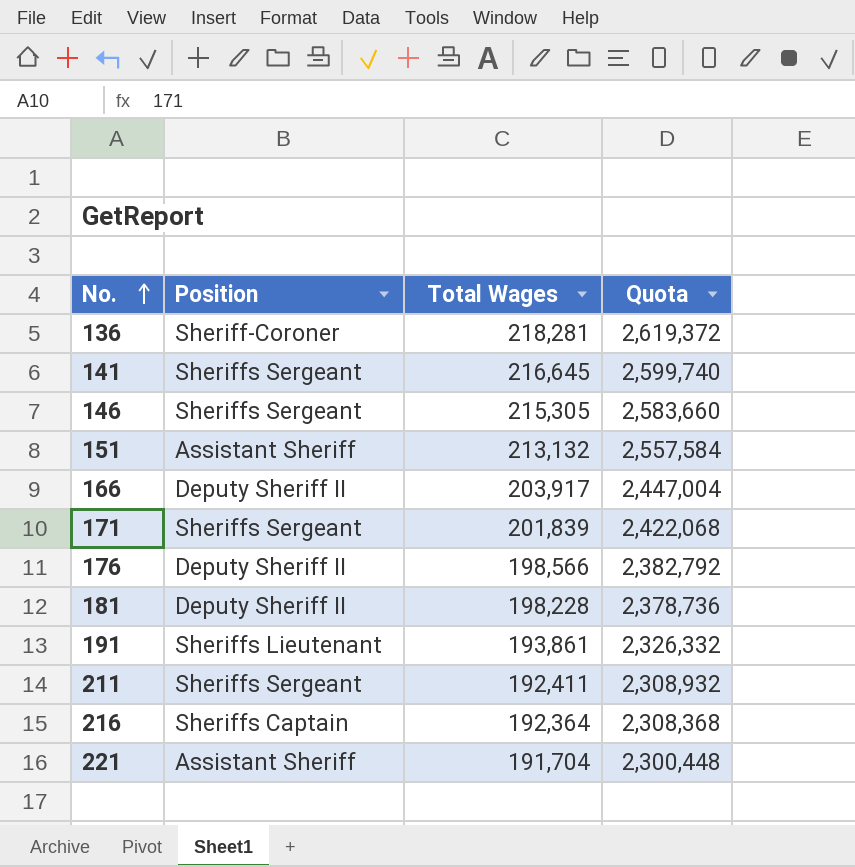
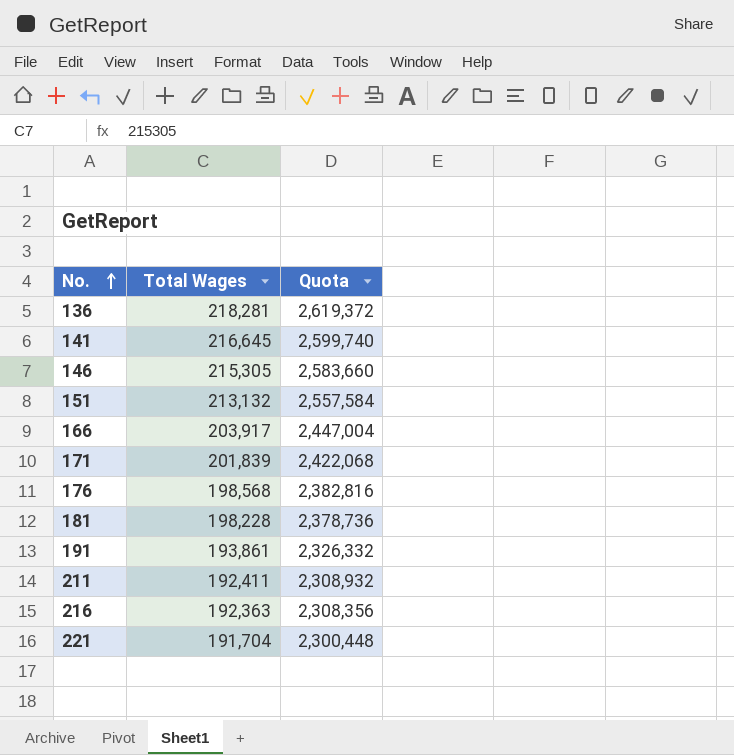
column Position | position: 2 -> none
176 | Total Wages: 198,566 -> 198,568
176 | Quota: 2,382,792 -> 2,382,816
216 | Total Wages: 192,364 -> 192,363
216 | Quota: 2,308,368 -> 2,308,356

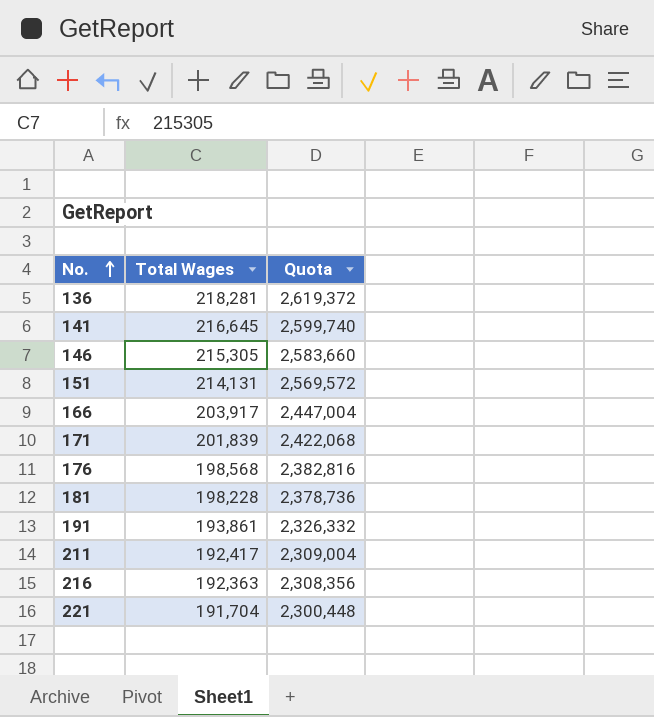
151 | Total Wages: 213,132 -> 214,131
151 | Quota: 2,557,584 -> 2,569,572
211 | Total Wages: 192,411 -> 192,417
211 | Quota: 2,308,932 -> 2,309,004

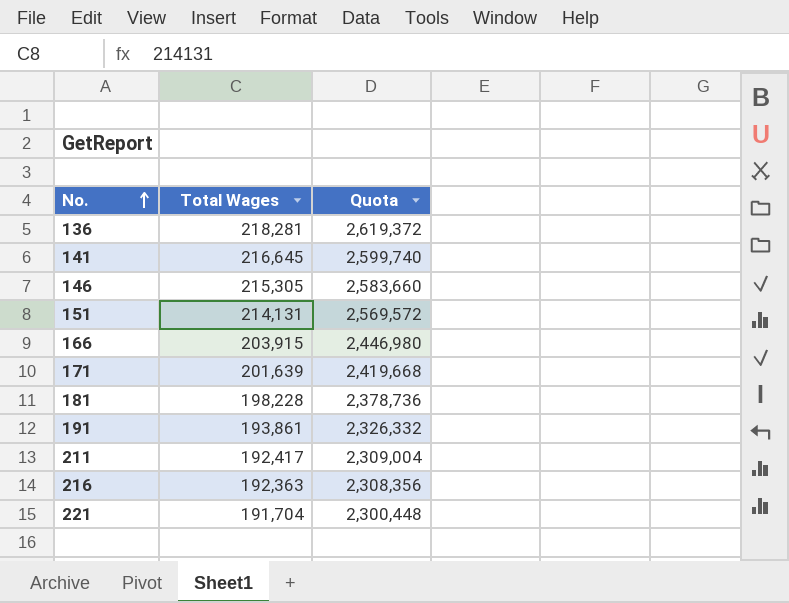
row 176: 198,568 | 2,382,816 -> none
166 | Total Wages: 203,917 -> 203,915
166 | Quota: 2,447,004 -> 2,446,980
171 | Total Wages: 201,839 -> 201,639
171 | Quota: 2,422,068 -> 2,419,668

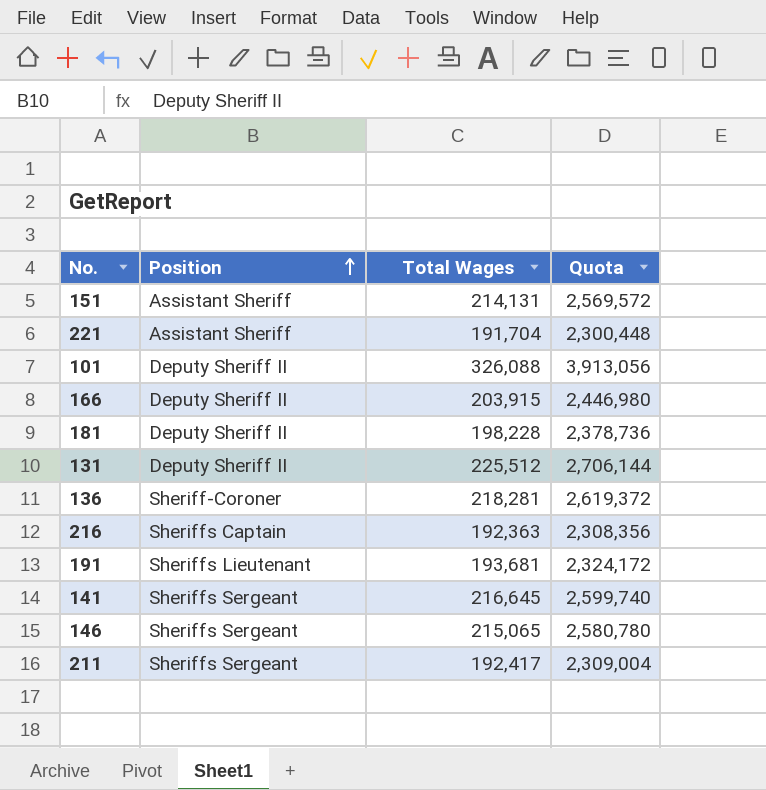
row order: No. ascending -> Position ascending
column Position | position: none -> 2
row 171: 201,639 | 2,419,668 -> none
row 101: none -> Deputy Sheriff II | 326,088 | 3,913,056
row 131: none -> Deputy Sheriff II | 225,512 | 2,706,144
191 | Total Wages: 193,861 -> 193,681
191 | Quota: 2,326,332 -> 2,324,172
146 | Total Wages: 215,305 -> 215,065
146 | Quota: 2,583,660 -> 2,580,780

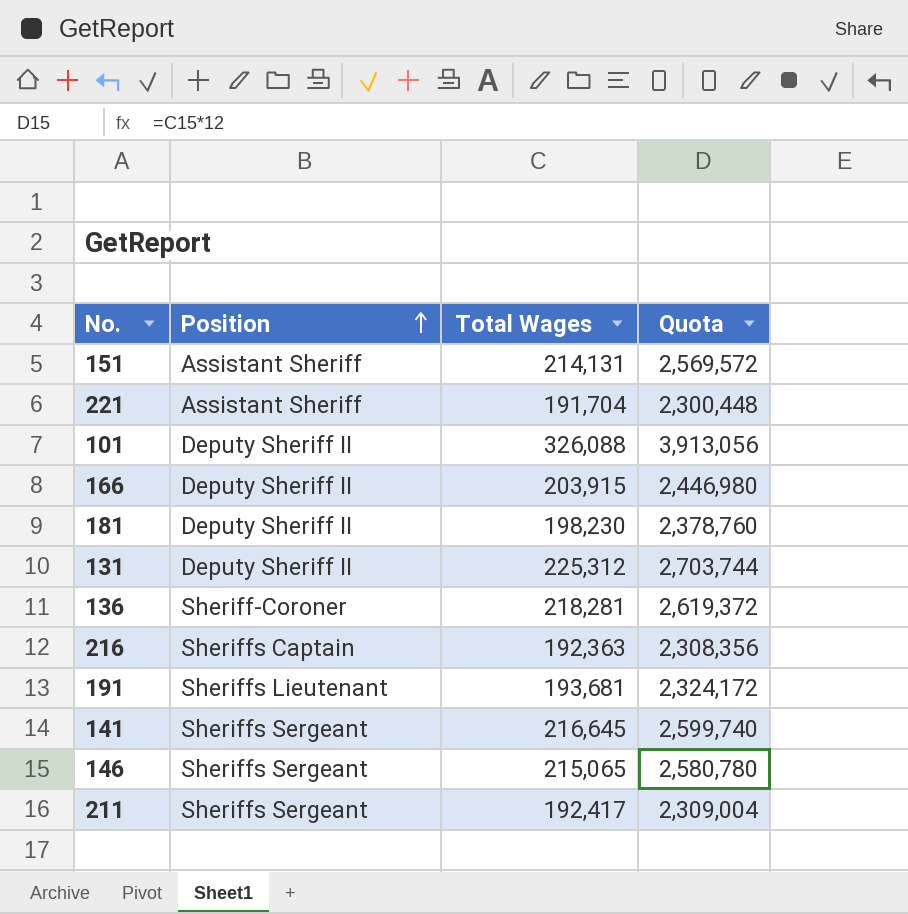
181 | Total Wages: 198,228 -> 198,230
181 | Quota: 2,378,736 -> 2,378,760
131 | Total Wages: 225,512 -> 225,312
131 | Quota: 2,706,144 -> 2,703,744

